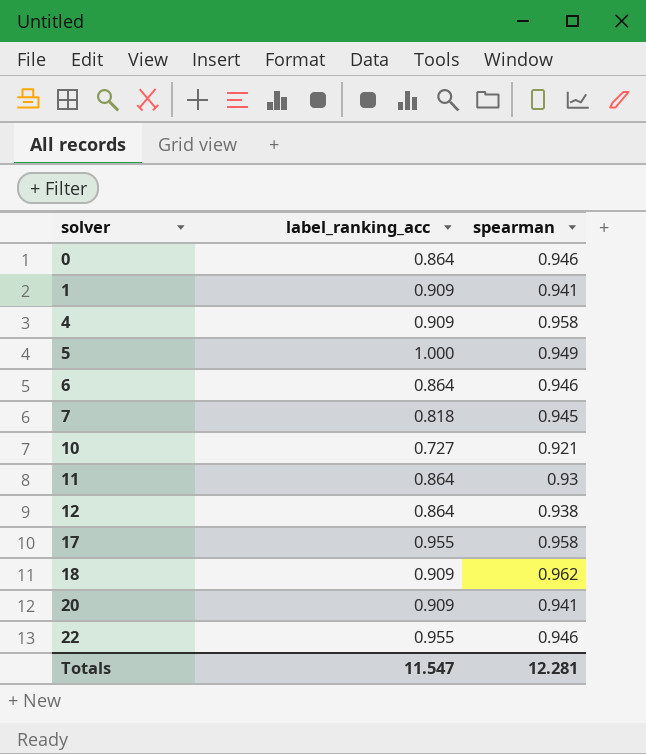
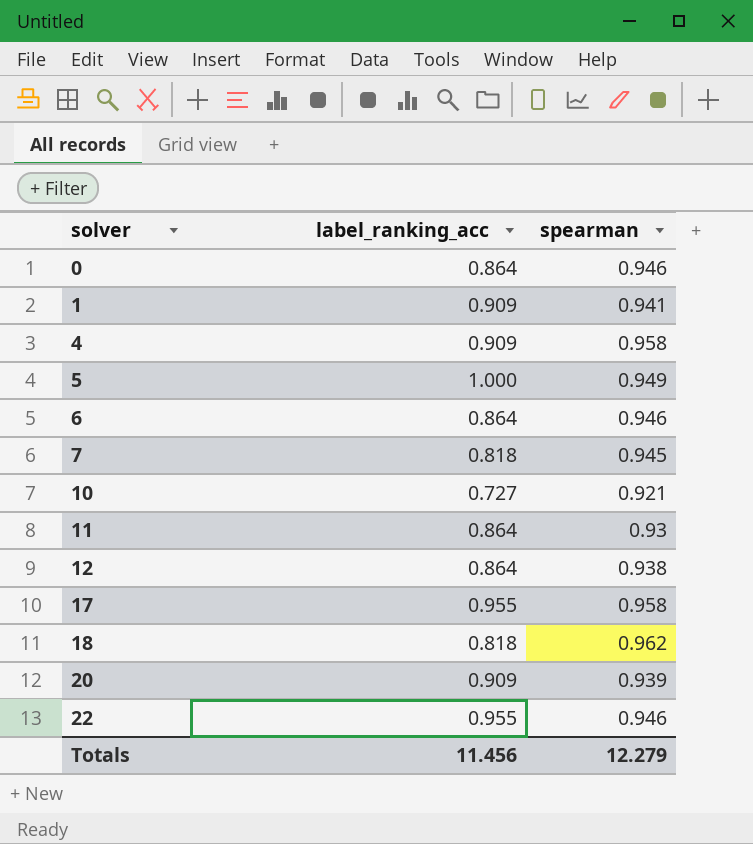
18 | label_ranking_acc: 0.909 -> 0.818
20 | spearman: 0.941 -> 0.939
Totals | label_ranking_acc: 11.547 -> 11.456
Totals | spearman: 12.281 -> 12.279

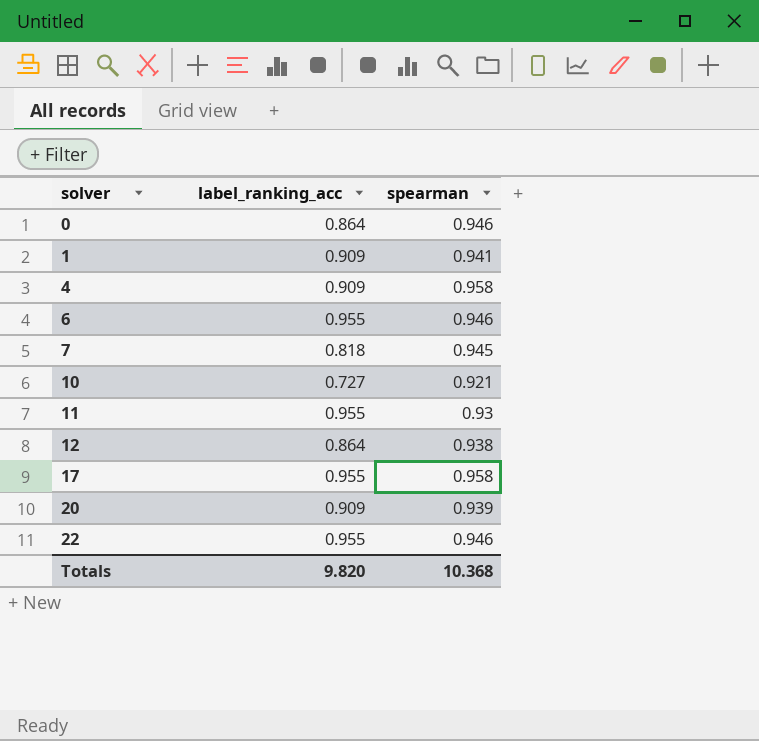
row 5: 1.000 | 0.949 -> none
row 18: 0.818 | 0.962 -> none
6 | label_ranking_acc: 0.864 -> 0.955
11 | label_ranking_acc: 0.864 -> 0.955
Totals | label_ranking_acc: 11.456 -> 9.820
Totals | spearman: 12.279 -> 10.368

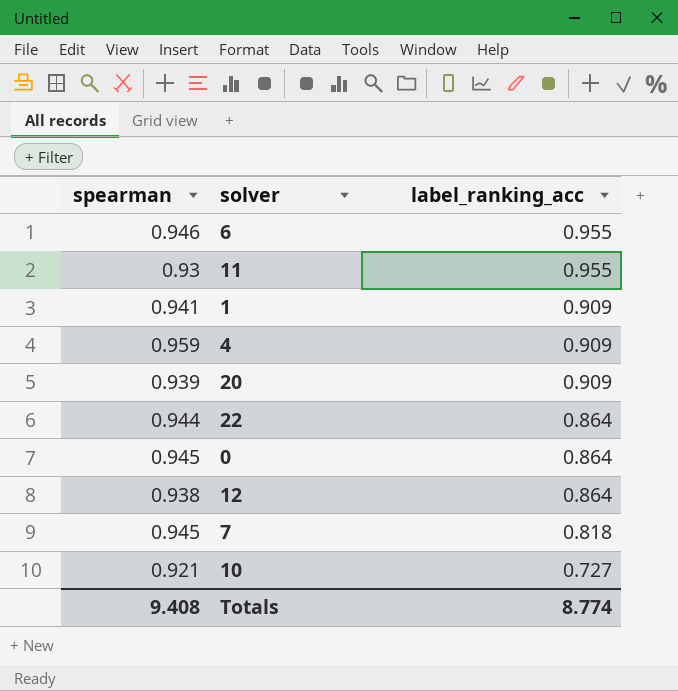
row order: solver ascending -> label_ranking_acc descending
column spearman | position: 3 -> 1
row 17: 0.955 | 0.958 -> none
4 | spearman: 0.958 -> 0.959
22 | spearman: 0.946 -> 0.944
22 | label_ranking_acc: 0.955 -> 0.864
0 | spearman: 0.946 -> 0.945
Totals | spearman: 10.368 -> 9.408
Totals | label_ranking_acc: 9.820 -> 8.774

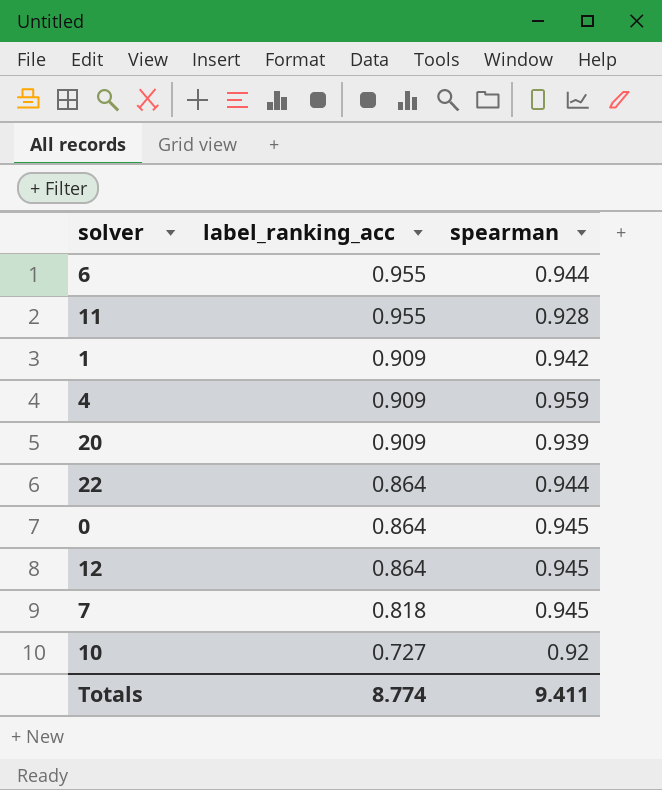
column spearman | position: 1 -> 3
6 | spearman: 0.946 -> 0.944
11 | spearman: 0.93 -> 0.928
1 | spearman: 0.941 -> 0.942
12 | spearman: 0.938 -> 0.945
10 | spearman: 0.921 -> 0.92
Totals | spearman: 9.408 -> 9.411

